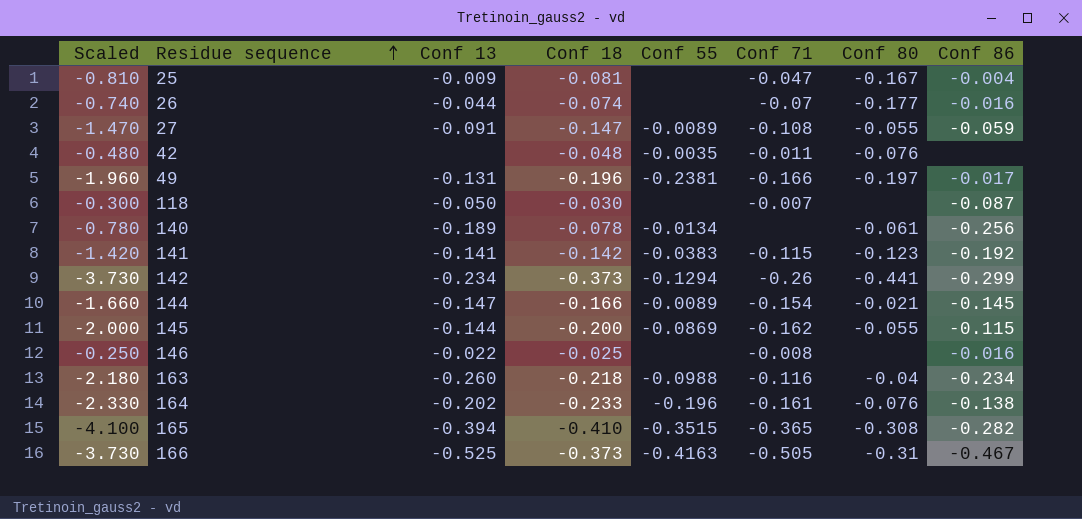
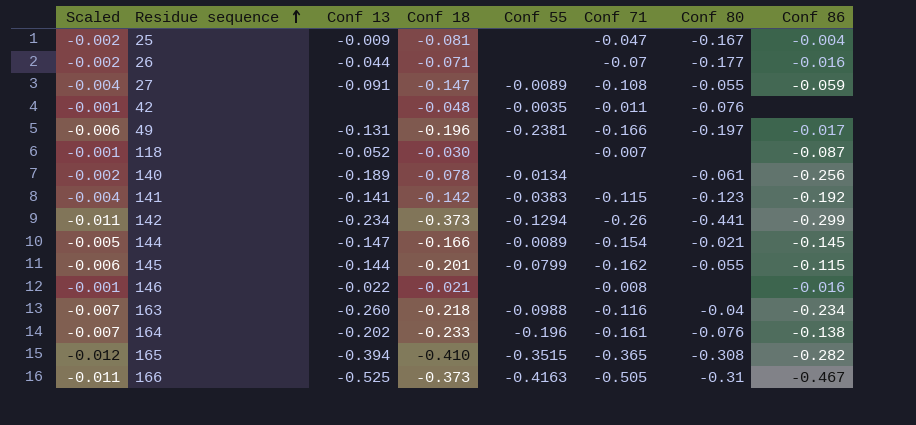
column Scaled | formula: [Conf 18] * 10 -> [Conf 18] * 0.03
26 | Conf 18: -0.074 -> -0.071
118 | Conf 13: -0.050 -> -0.052
145 | Conf 18: -0.200 -> -0.201
145 | Conf 55: -0.0869 -> -0.0799
146 | Conf 18: -0.025 -> -0.021

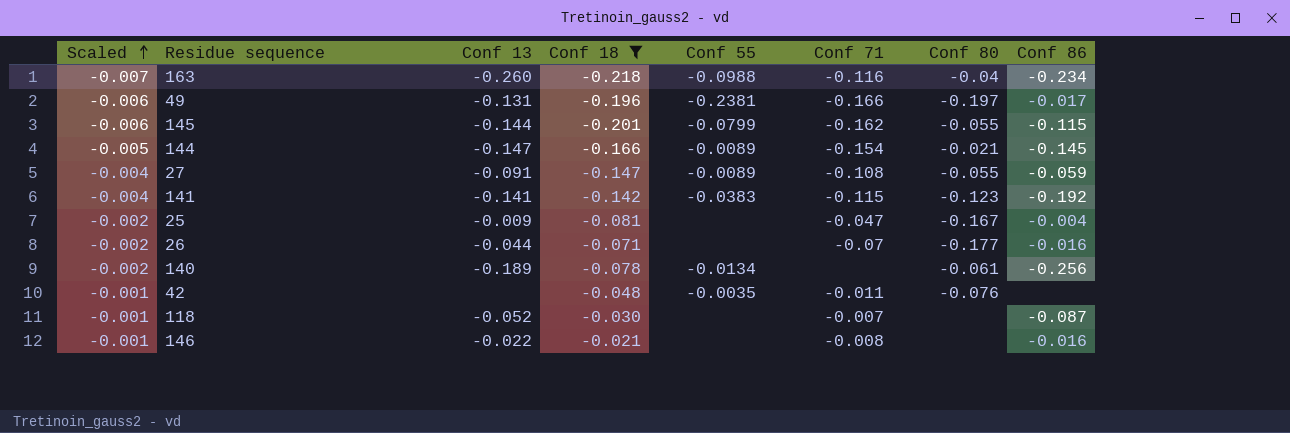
filter: none -> Conf 18 >= -0.218
row order: Residue sequence ascending -> Scaled ascending

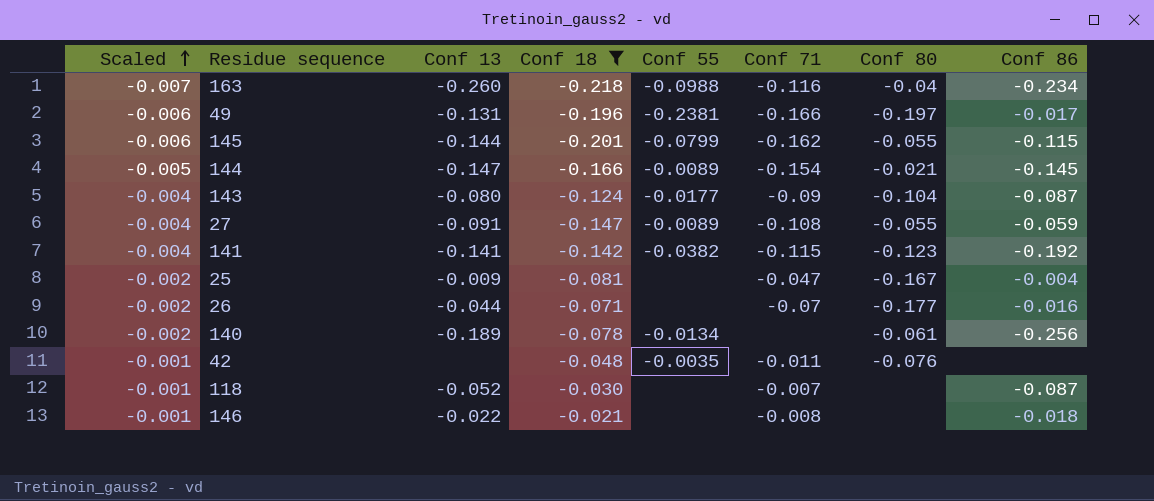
row 143: none -> -0.004 | -0.080 | -0.124 | -0.0177 | -0.09 | -0.104 | -0.087
141 | Conf 55: -0.0383 -> -0.0382
146 | Conf 86: -0.016 -> -0.018

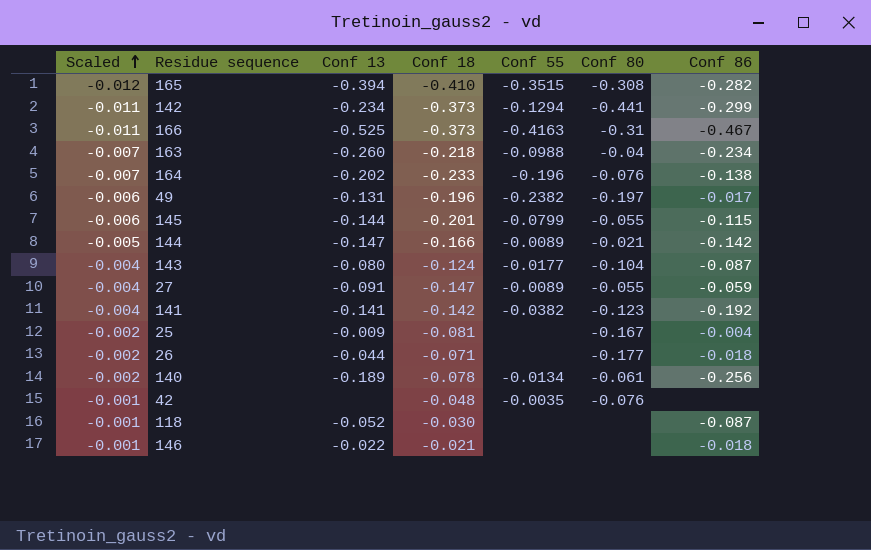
filter: Conf 18 >= -0.218 -> none
column Conf 71 | position: 6 -> none
49 | Conf 55: -0.2381 -> -0.2382
144 | Conf 86: -0.145 -> -0.142
26 | Conf 86: -0.016 -> -0.018

